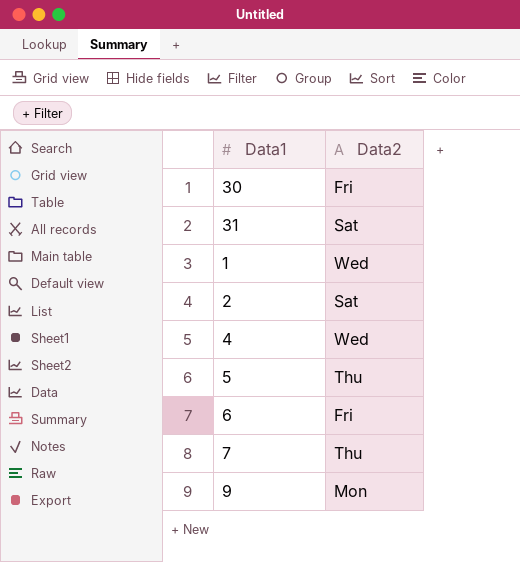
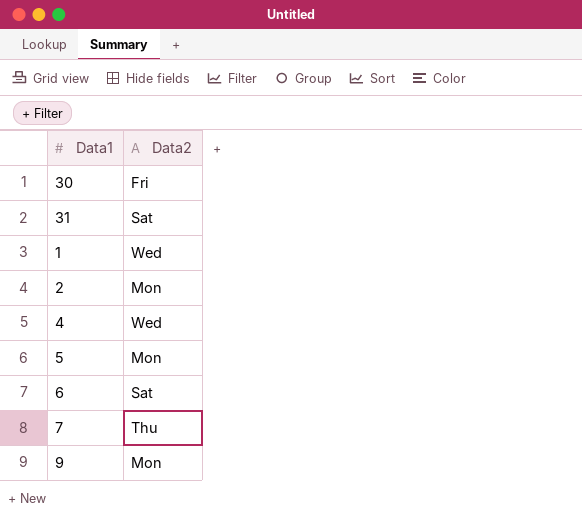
2 | Data2: Sat -> Mon
5 | Data2: Thu -> Mon
6 | Data2: Fri -> Sat

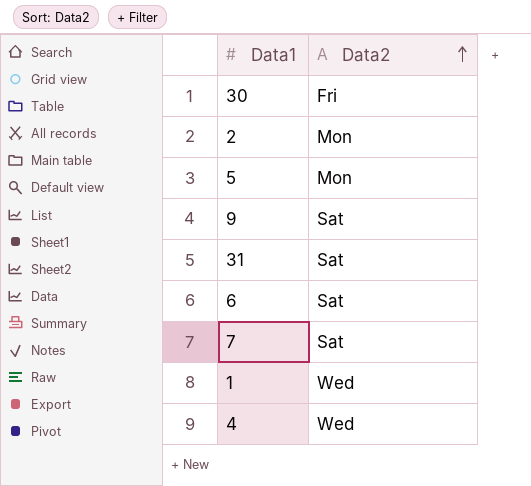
row order: none -> Data2 ascending
9 | Data2: Mon -> Sat
7 | Data2: Thu -> Sat

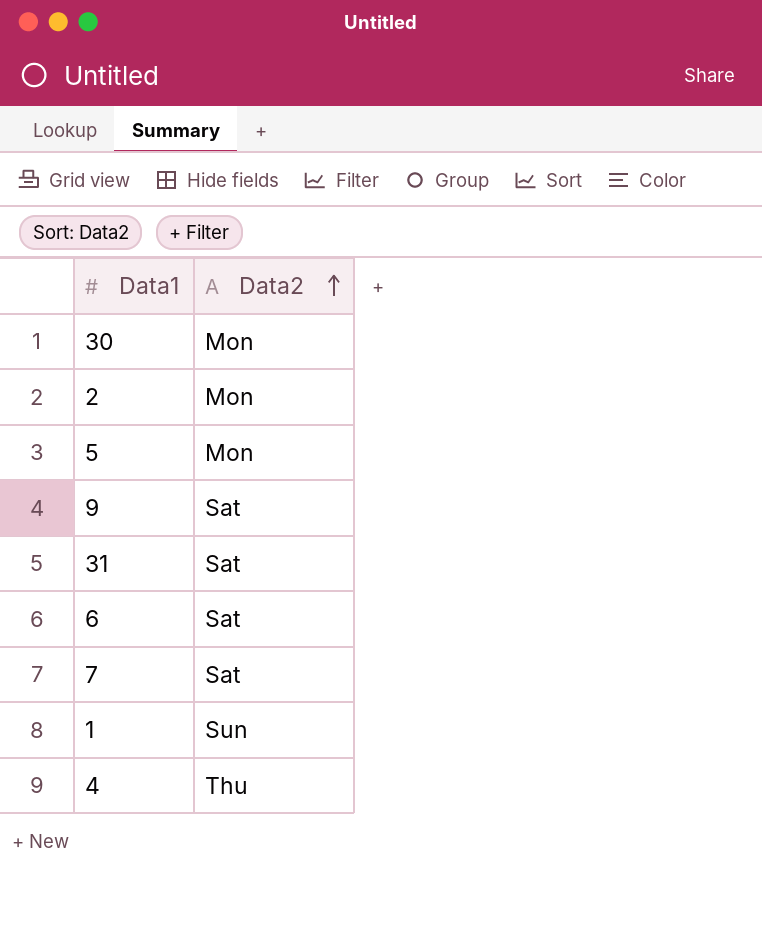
30 | Data2: Fri -> Mon
1 | Data2: Wed -> Sun
4 | Data2: Wed -> Thu

